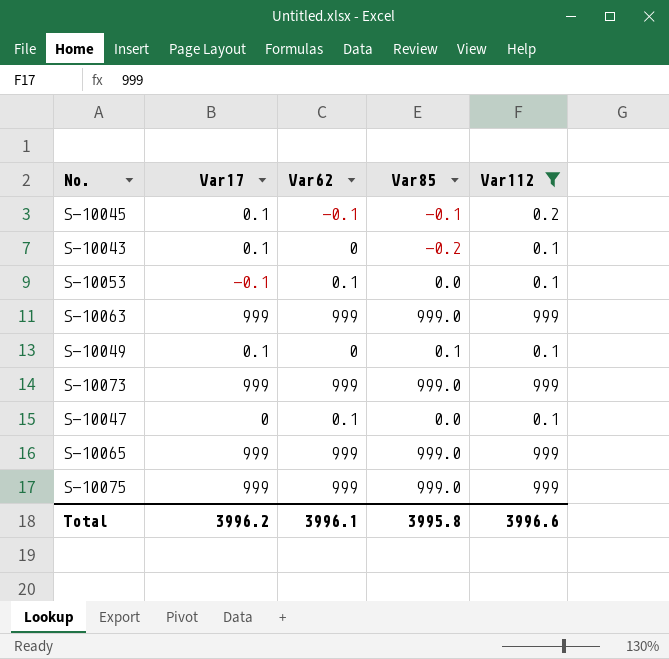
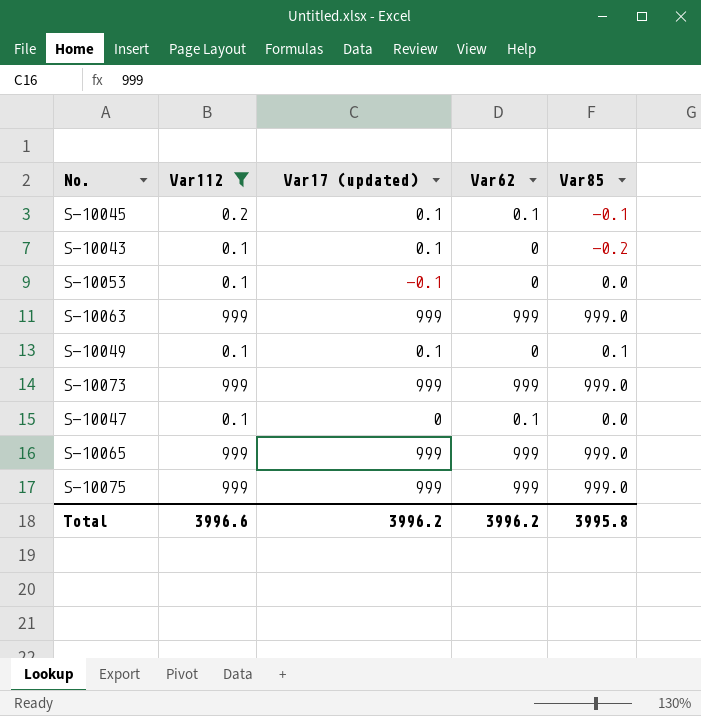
column Var112 | position: 5 -> 2
column name: Var17 -> Var17 (updated)
S-10045 | Var62: -0.1 -> 0.1
S-10053 | Var62: 0.1 -> 0
Total | Var62: 3996.1 -> 3996.2

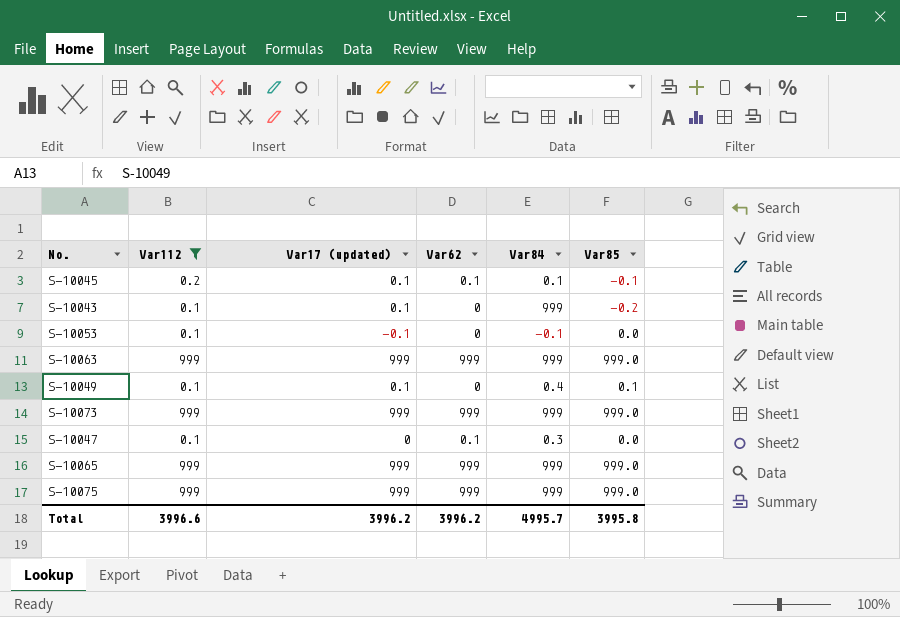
column Var84 | position: none -> 5

